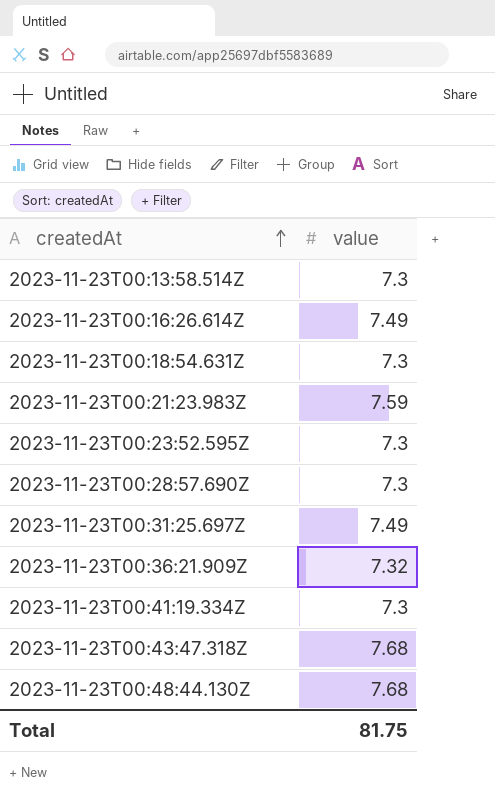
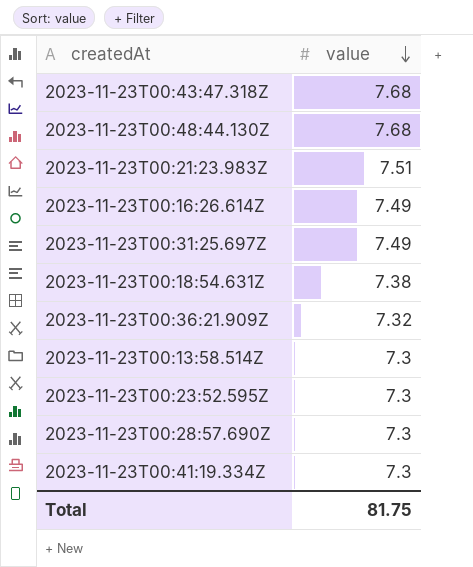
row order: createdAt ascending -> value descending
2023-11-23T00:21:23.983Z | value: 7.59 -> 7.51
2023-11-23T00:18:54.631Z | value: 7.3 -> 7.38

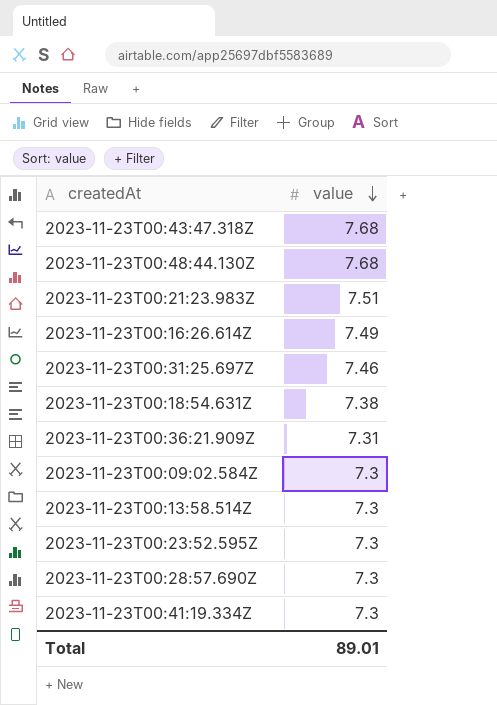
2023-11-23T00:31:25.697Z | value: 7.49 -> 7.46
2023-11-23T00:36:21.909Z | value: 7.32 -> 7.31
row 2023-11-23T00:09:02.584Z: none -> 7.3
Total | value: 81.75 -> 89.01

